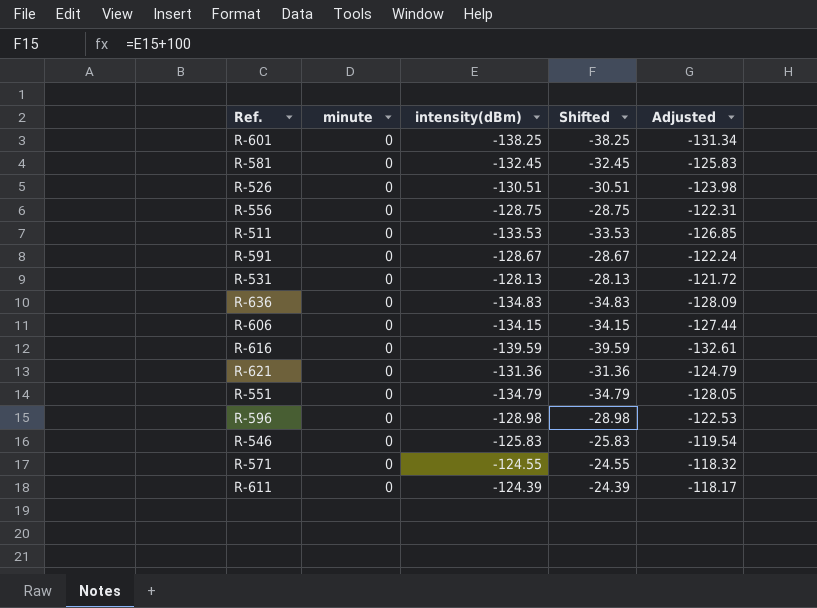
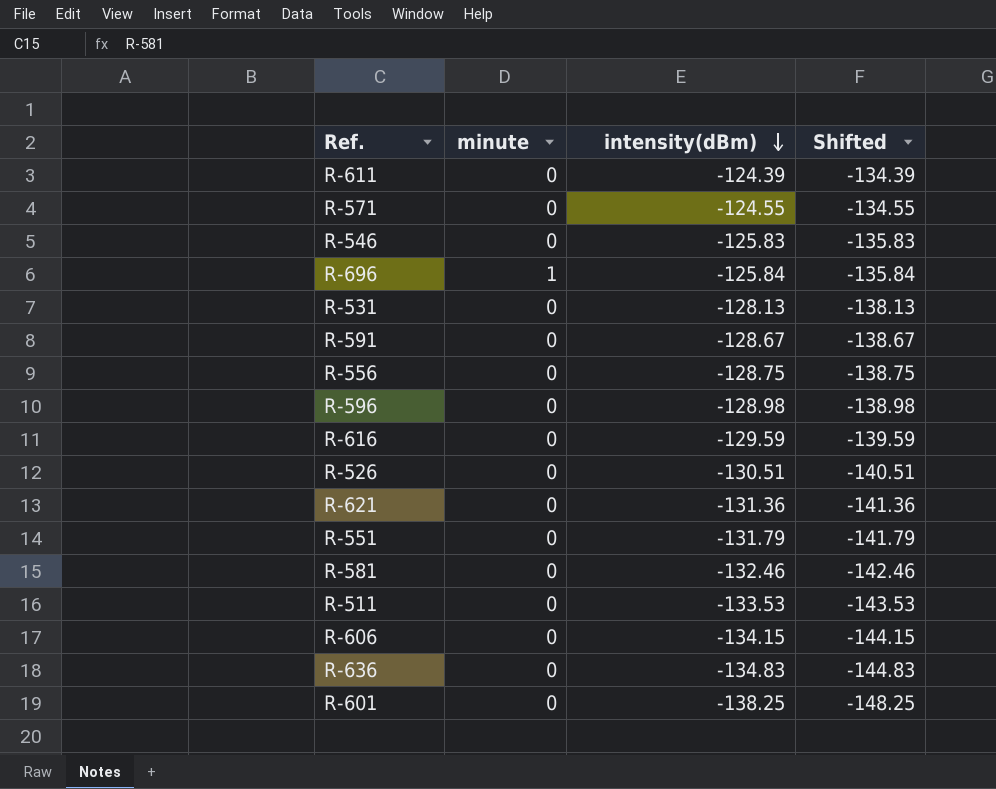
row order: none -> intensity(dBm) descending
column Adjusted | formula: [intensity(dBm)] * 0.95 -> none
column Shifted | formula: [intensity(dBm)] + 100 -> [intensity(dBm)] - 10
row R-696: none -> 1 | -125.84 | -135.84
R-616 | intensity(dBm): -139.59 -> -129.59
R-551 | intensity(dBm): -134.79 -> -131.79
R-581 | intensity(dBm): -132.45 -> -132.46

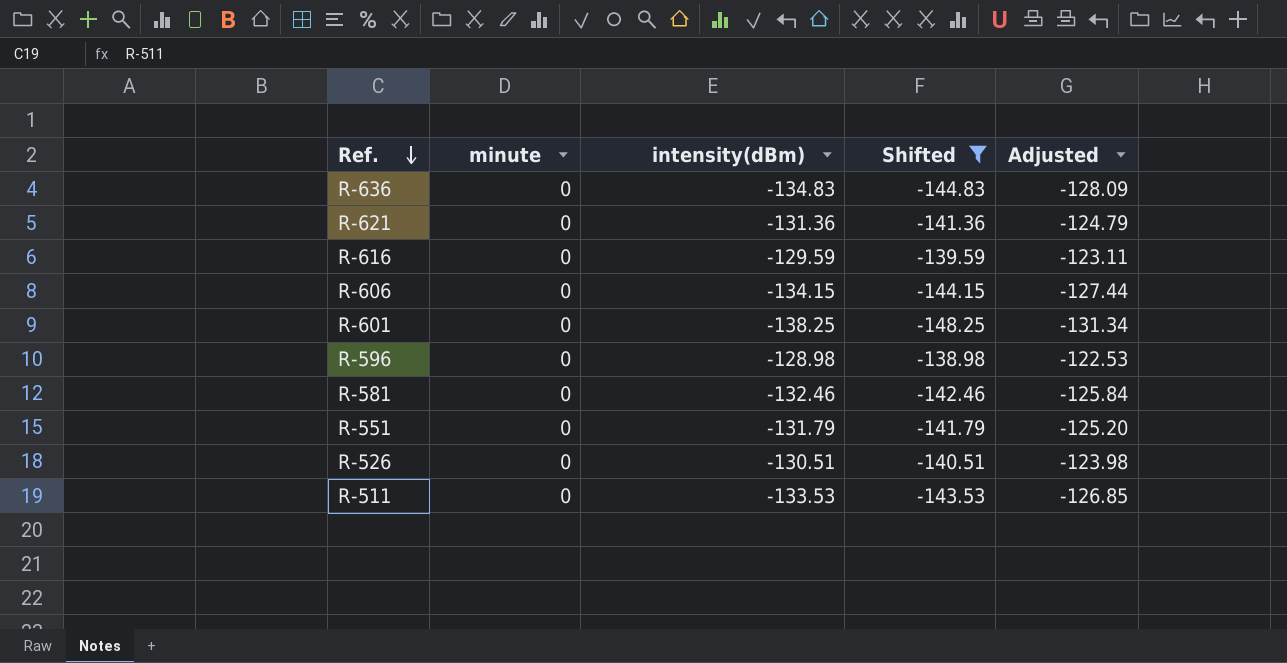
filter: none -> Shifted <= -138.98
row order: intensity(dBm) descending -> Ref. descending
column Adjusted | formula: none -> [intensity(dBm)] * 0.95

